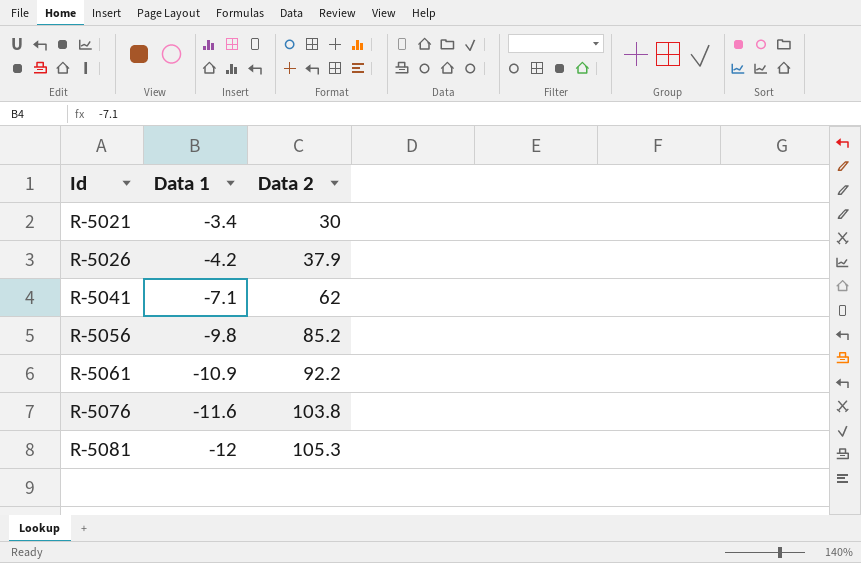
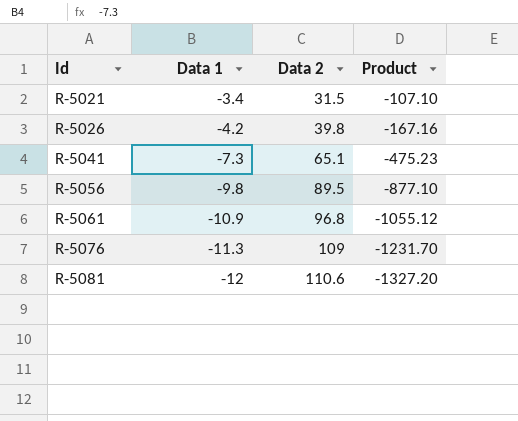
column Product | formula: none -> [Data 1] * [Data 2]
R-5021 | Data 2: 30 -> 31.5
R-5026 | Data 2: 37.9 -> 39.8
R-5041 | Data 1: -7.1 -> -7.3
R-5041 | Data 2: 62 -> 65.1
R-5056 | Data 2: 85.2 -> 89.5
R-5061 | Data 2: 92.2 -> 96.8
R-5076 | Data 1: -11.6 -> -11.3
R-5076 | Data 2: 103.8 -> 109
R-5081 | Data 2: 105.3 -> 110.6

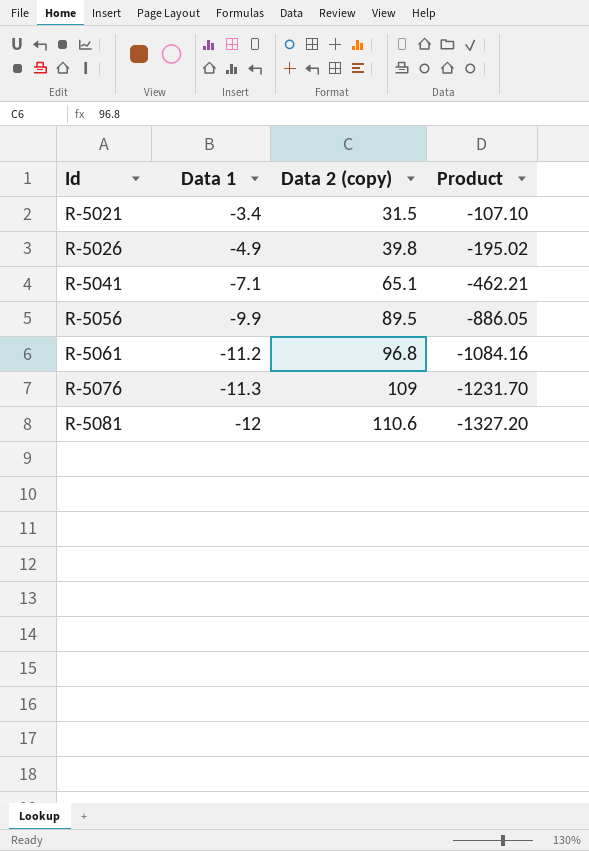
column name: Data 2 -> Data 2 (copy)
R-5026 | Data 1: -4.2 -> -4.9
R-5026 | Product: -167.16 -> -195.02
R-5041 | Data 1: -7.3 -> -7.1
R-5041 | Product: -475.23 -> -462.21
R-5056 | Data 1: -9.8 -> -9.9
R-5056 | Product: -877.10 -> -886.05
R-5061 | Data 1: -10.9 -> -11.2
R-5061 | Product: -1055.12 -> -1084.16

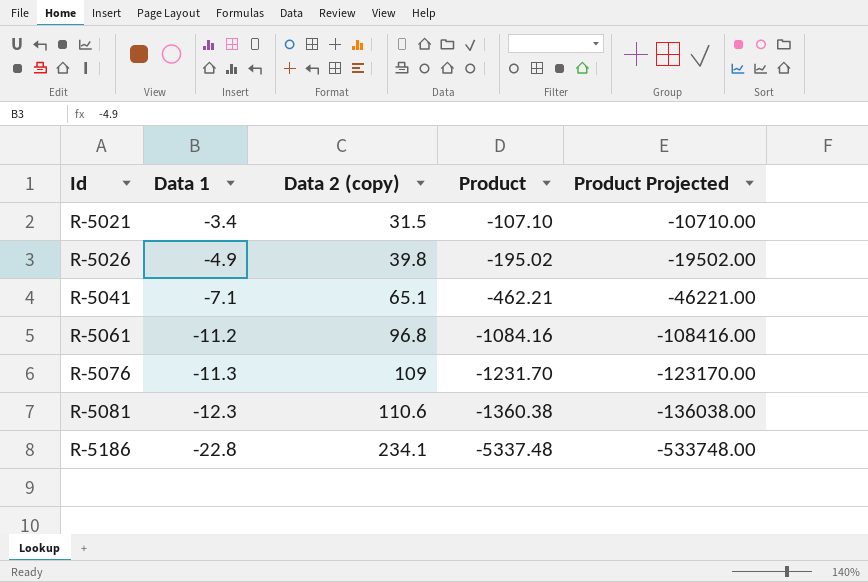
column Product Projected | formula: none -> [Product] * 100
row R-5056: -9.9 | 89.5 | -886.05 -> none
R-5081 | Data 1: -12 -> -12.3
R-5081 | Product: -1327.20 -> -1360.38
row R-5186: none -> -22.8 | 234.1 | -5337.48 | -533748.00

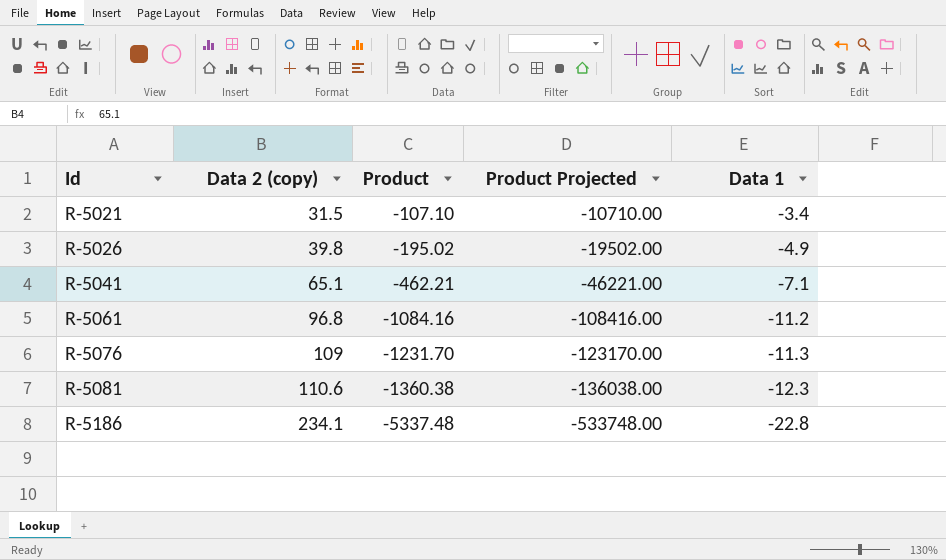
column Data 1 | position: 2 -> 5

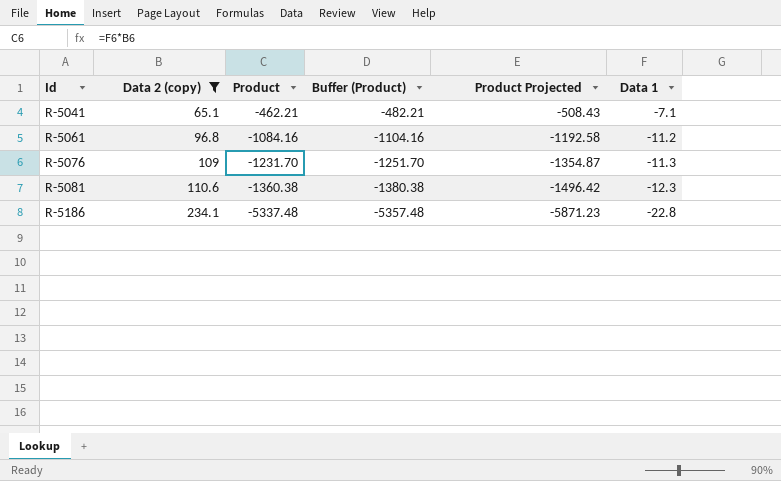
filter: none -> Data 2 (copy) >= 65.1
column Buffer (Product) | formula: none -> [Product] - 20
column Product Projected | formula: [Product] * 100 -> [Product] * 1.1

